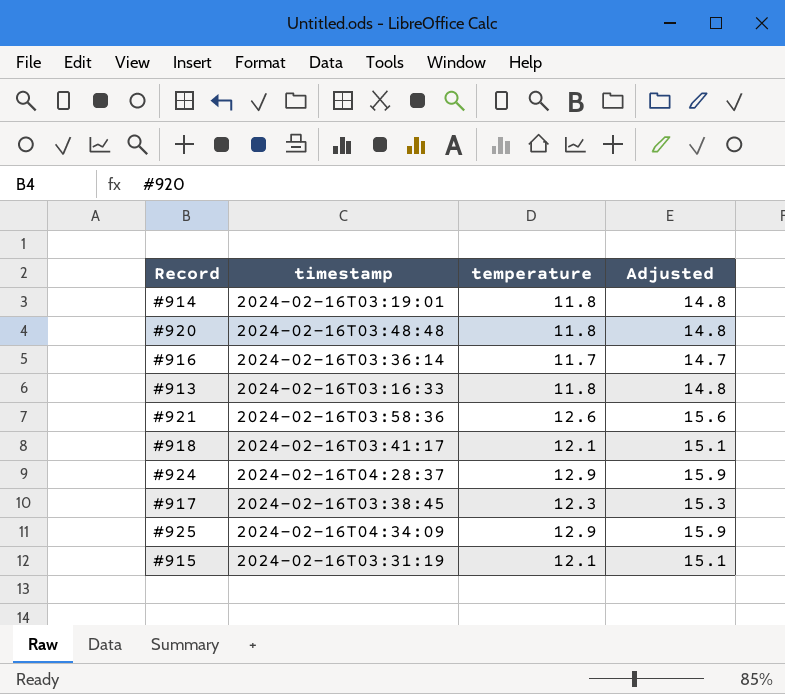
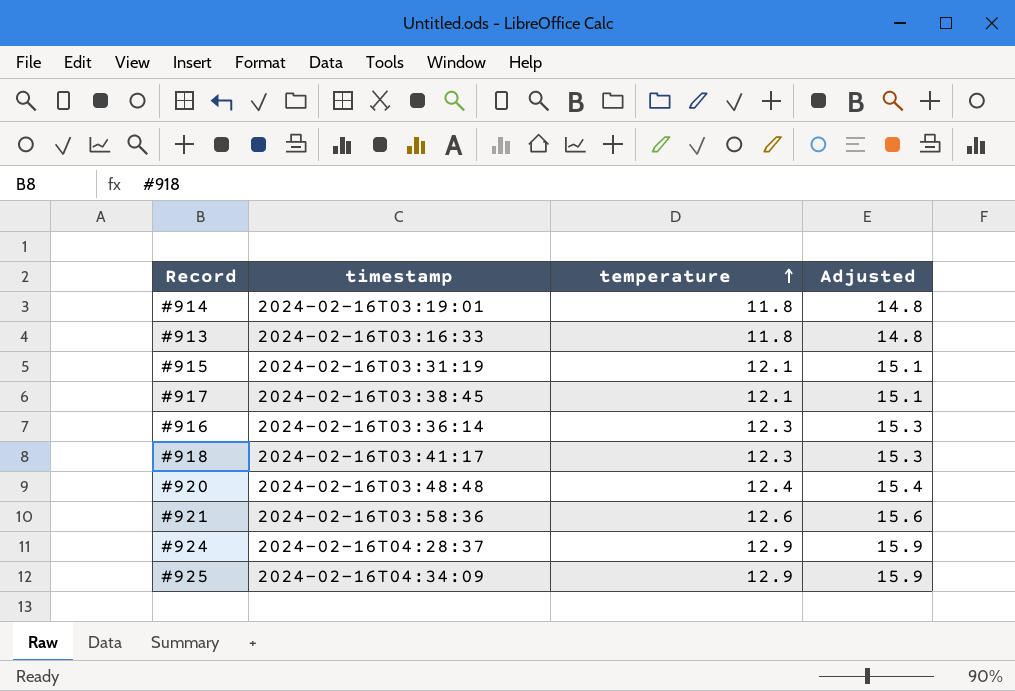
row order: none -> temperature ascending
#917 | temperature: 12.3 -> 12.1
#917 | Adjusted: 15.3 -> 15.1
#916 | temperature: 11.7 -> 12.3
#916 | Adjusted: 14.7 -> 15.3
#918 | temperature: 12.1 -> 12.3
#918 | Adjusted: 15.1 -> 15.3
#920 | temperature: 11.8 -> 12.4
#920 | Adjusted: 14.8 -> 15.4

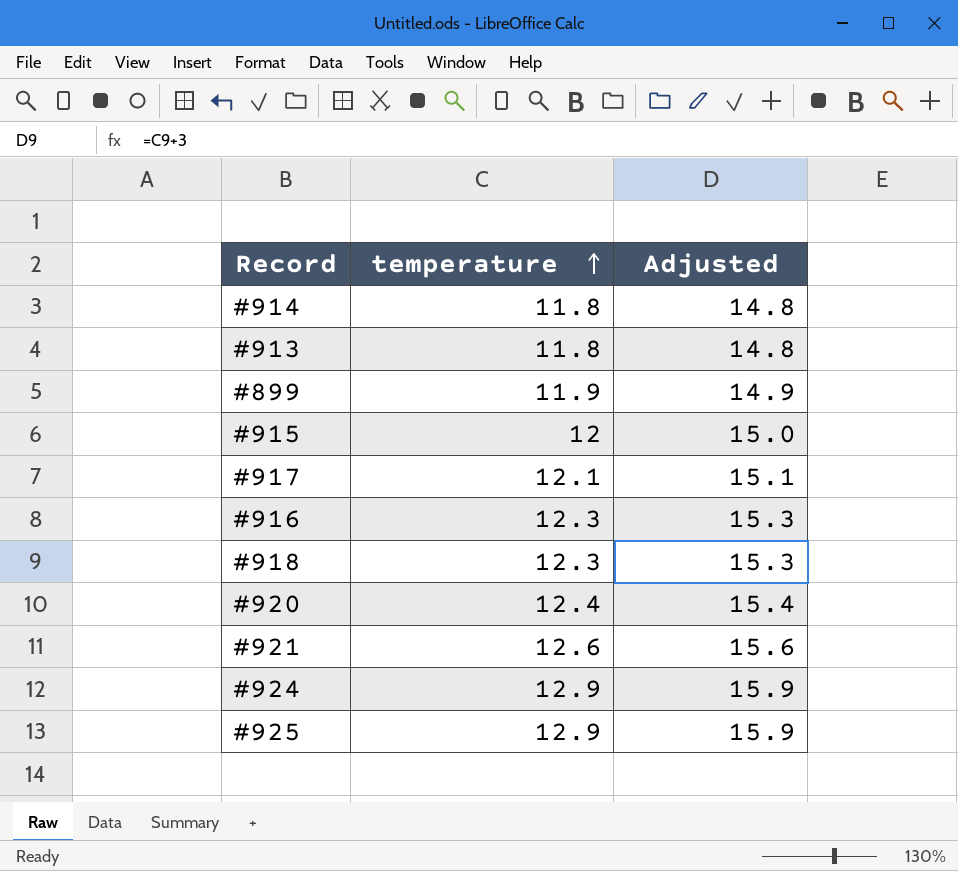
column timestamp | position: 2 -> none
row #899: none -> 11.9 | 14.9
#915 | temperature: 12.1 -> 12
#915 | Adjusted: 15.1 -> 15.0

